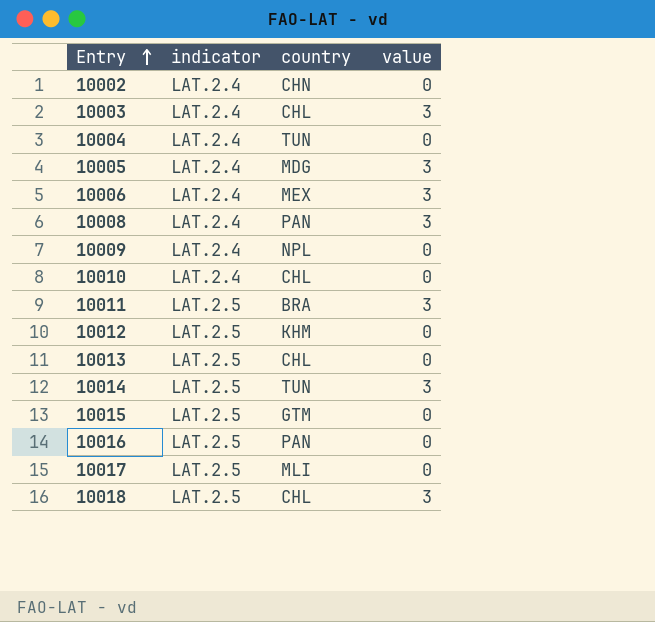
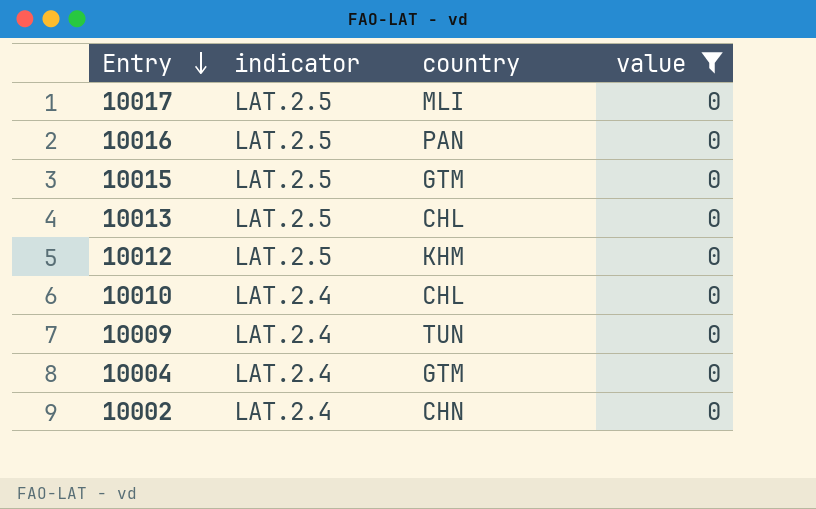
filter: none -> value = 0
row order: Entry ascending -> Entry descending
10009 | country: NPL -> TUN
10004 | country: TUN -> GTM

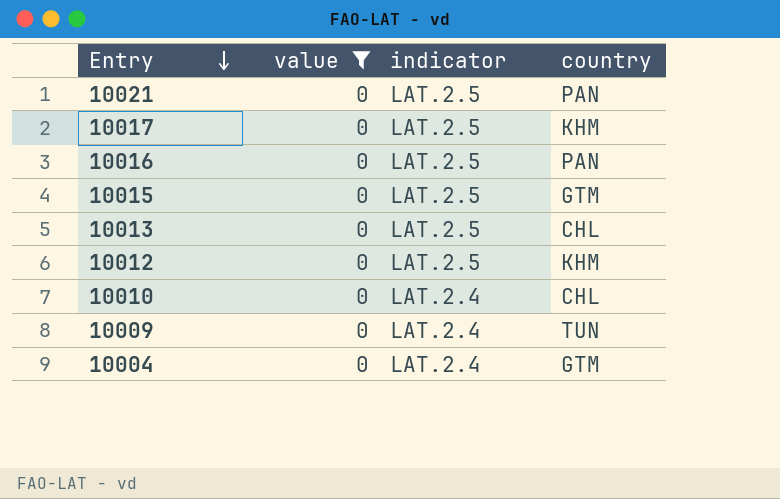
column value | position: 4 -> 2
row 10002: LAT.2.4 | CHN | 0 -> none
row 10021: none -> 0 | LAT.2.5 | PAN
10017 | country: MLI -> KHM

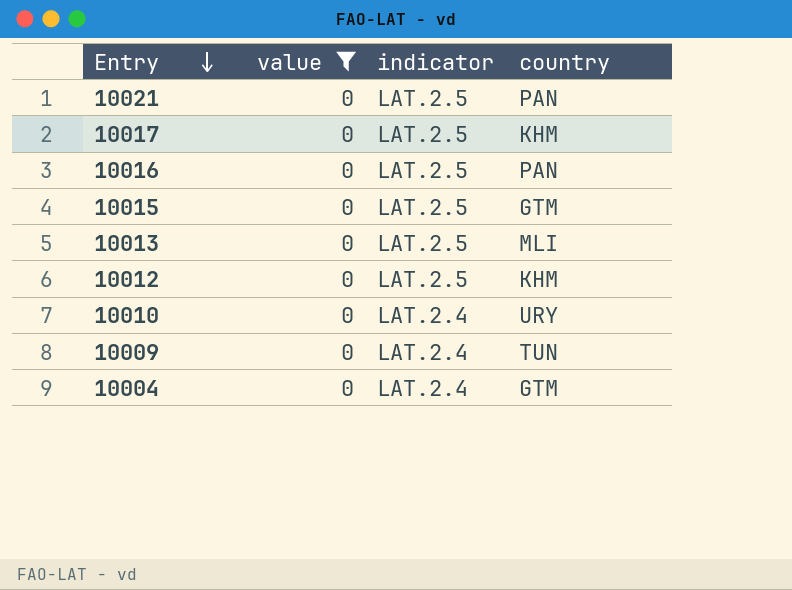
10013 | country: CHL -> MLI
10010 | country: CHL -> URY

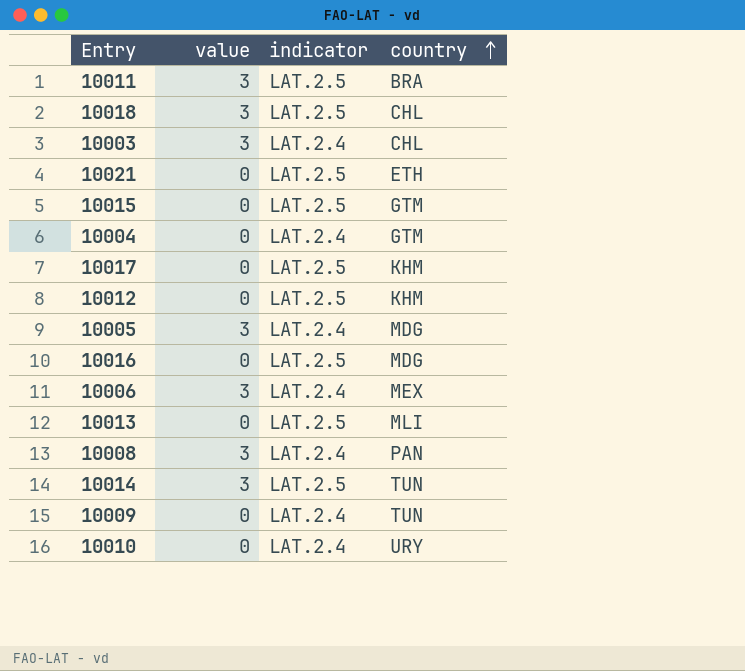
filter: value = 0 -> none
row order: Entry descending -> country ascending
10021 | country: PAN -> ETH
10016 | country: PAN -> MDG

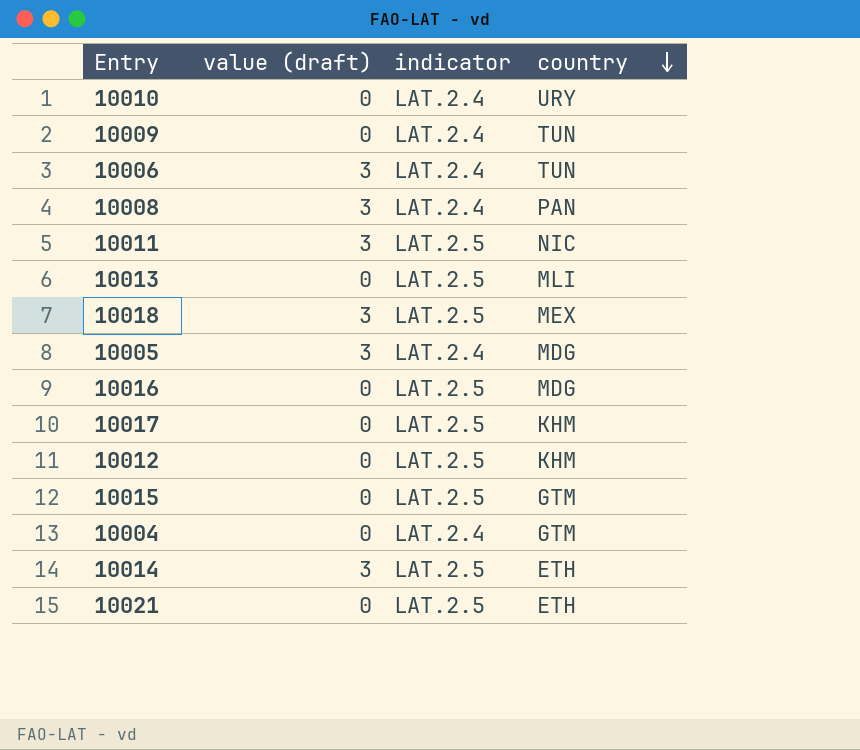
row order: country ascending -> country descending
column name: value -> value (draft)
row 10003: 3 | LAT.2.4 | CHL -> none
10006 | country: MEX -> TUN
10011 | country: BRA -> NIC
10018 | country: CHL -> MEX
10014 | country: TUN -> ETH

